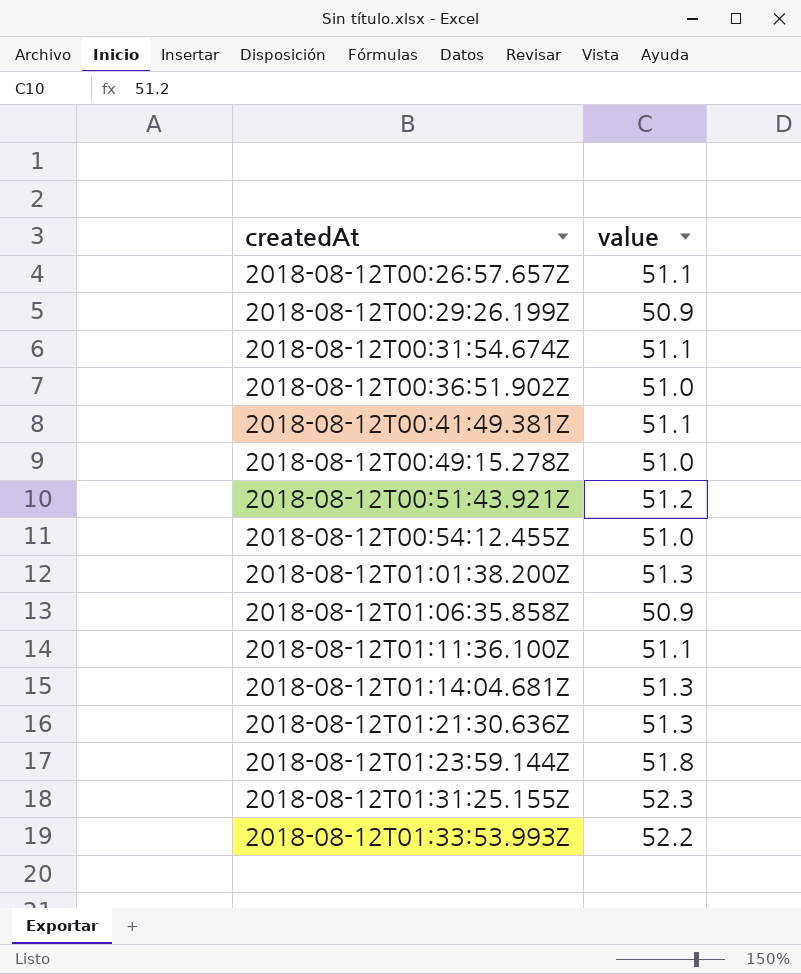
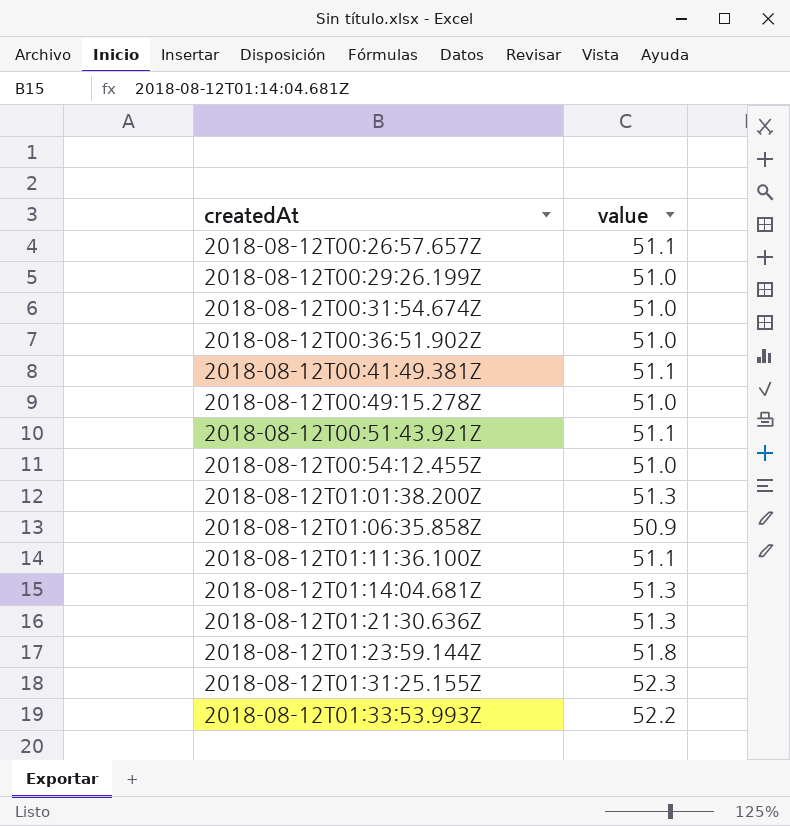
2018-08-12T00:29:26.199Z | value: 50.9 -> 51.0
2018-08-12T00:31:54.674Z | value: 51.1 -> 51.0
2018-08-12T00:51:43.921Z | value: 51.2 -> 51.1

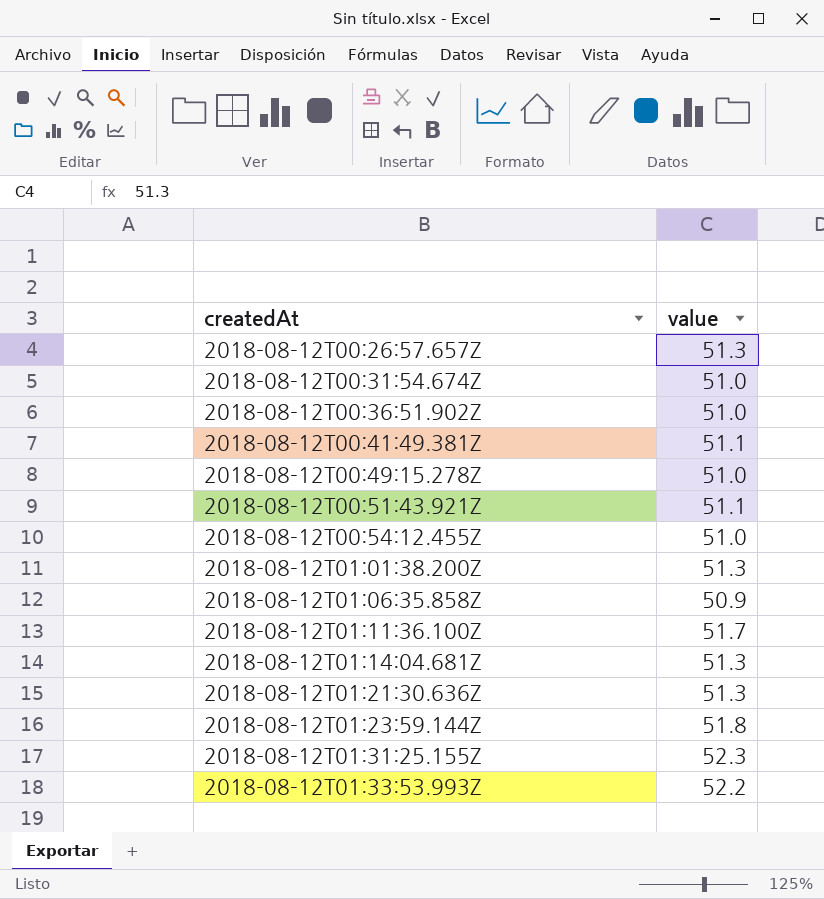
row 2018-08-12T00:29:26.199Z: 51.0 -> none
2018-08-12T00:26:57.657Z | value: 51.1 -> 51.3
2018-08-12T01:11:36.100Z | value: 51.1 -> 51.7

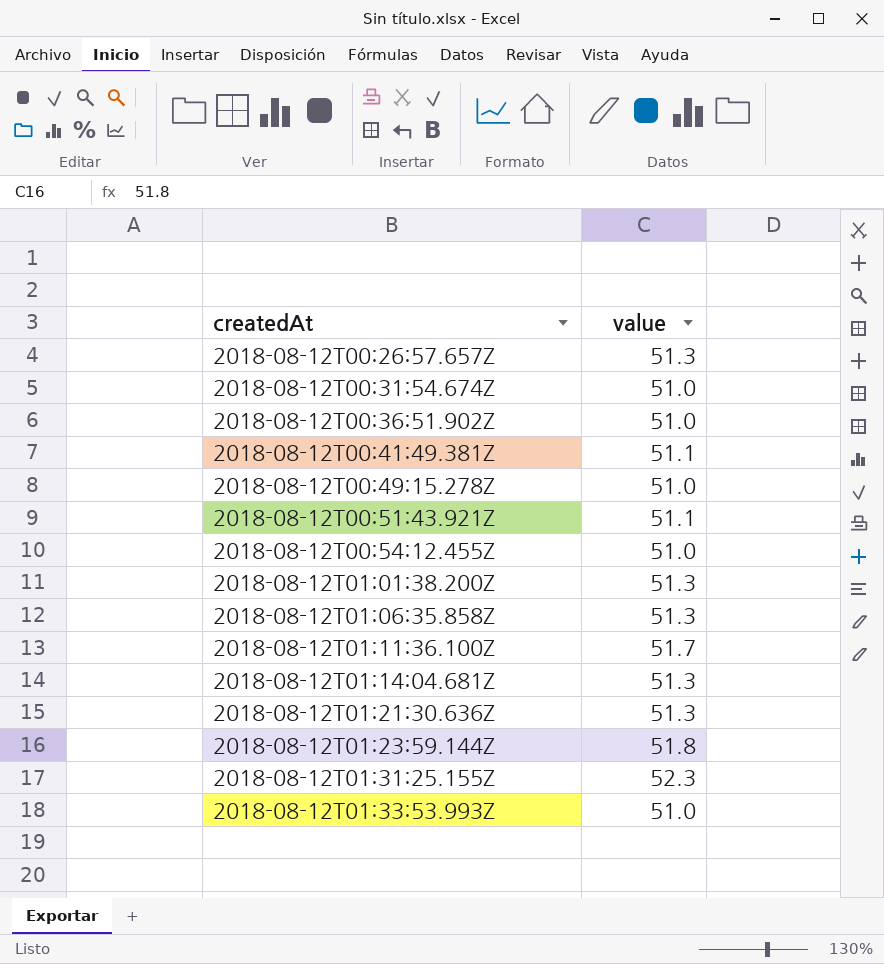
2018-08-12T01:06:35.858Z | value: 50.9 -> 51.3
2018-08-12T01:33:53.993Z | value: 52.2 -> 51.0

